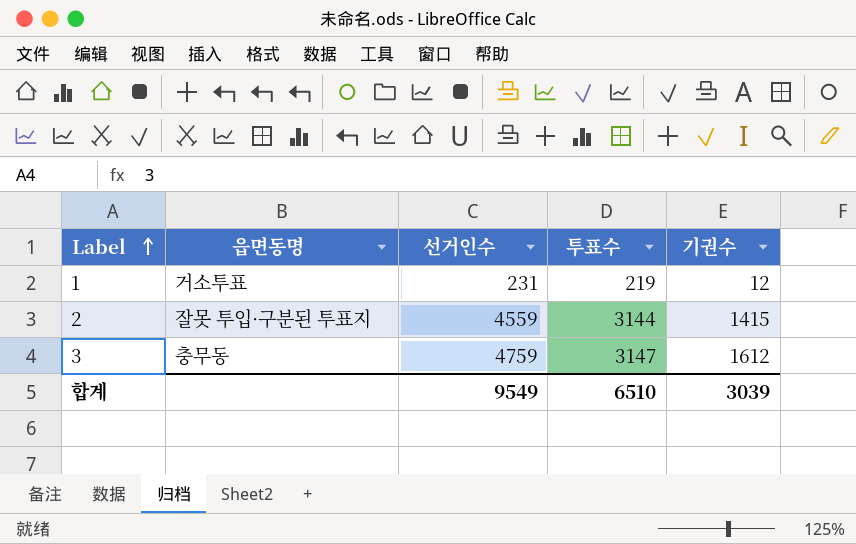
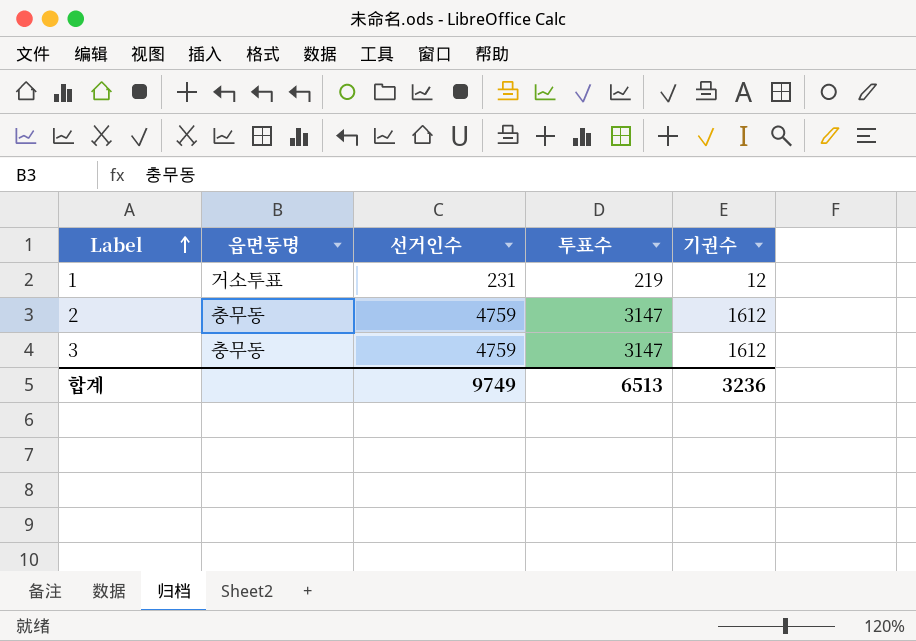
2 | 읍면동명: 잘못 투입·구분된 투표지 -> 충무동
2 | 선거인수: 4559 -> 4759
2 | 투표수: 3144 -> 3147
2 | 기권수: 1415 -> 1612
합계 | 선거인수: 9549 -> 9749
합계 | 투표수: 6510 -> 6513
합계 | 기권수: 3039 -> 3236

